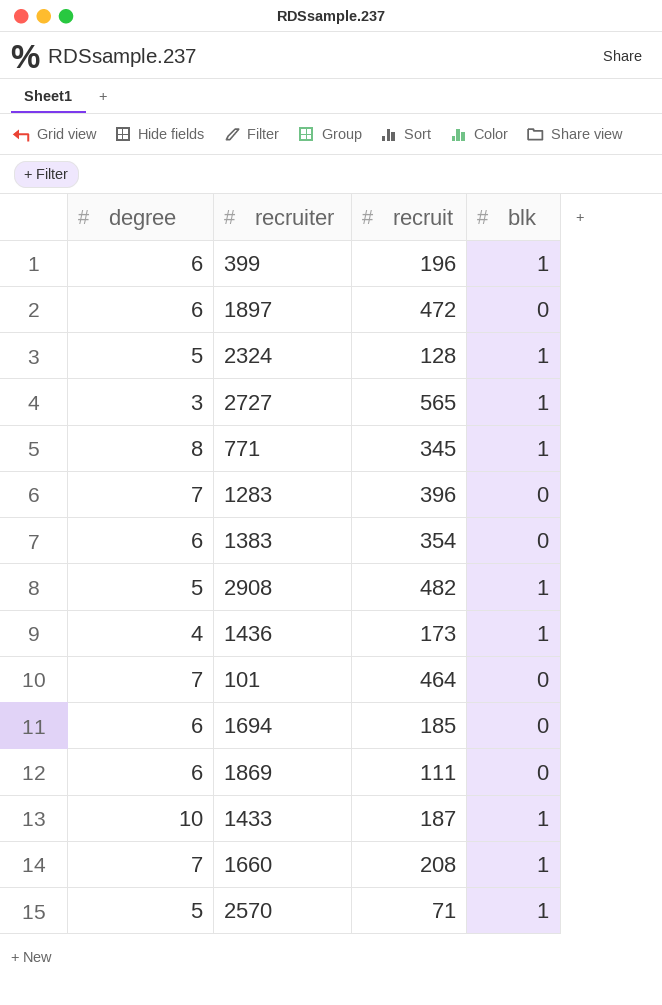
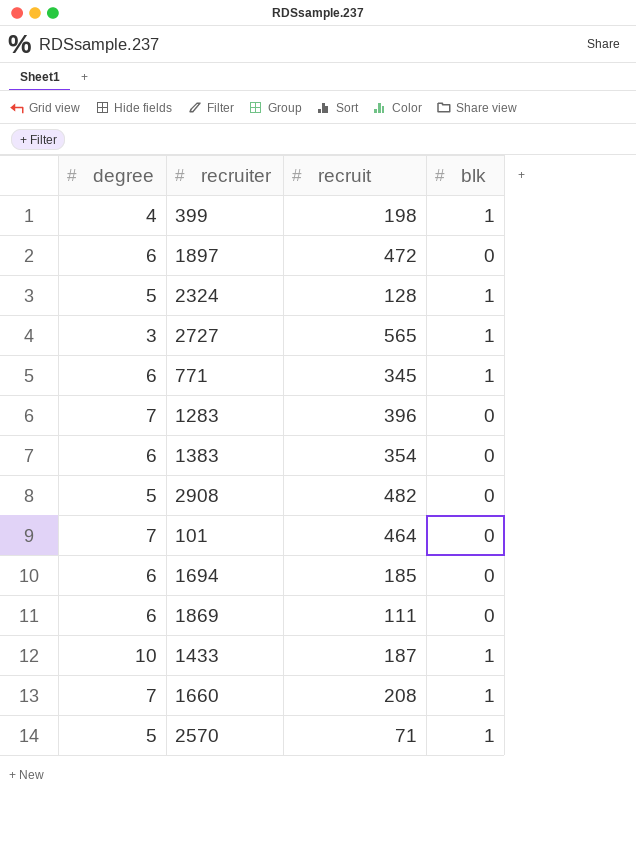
row 1436: 4 | 173 | 1 -> none
399 | degree: 6 -> 4
399 | recruit: 196 -> 198
771 | degree: 8 -> 6
2908 | blk: 1 -> 0

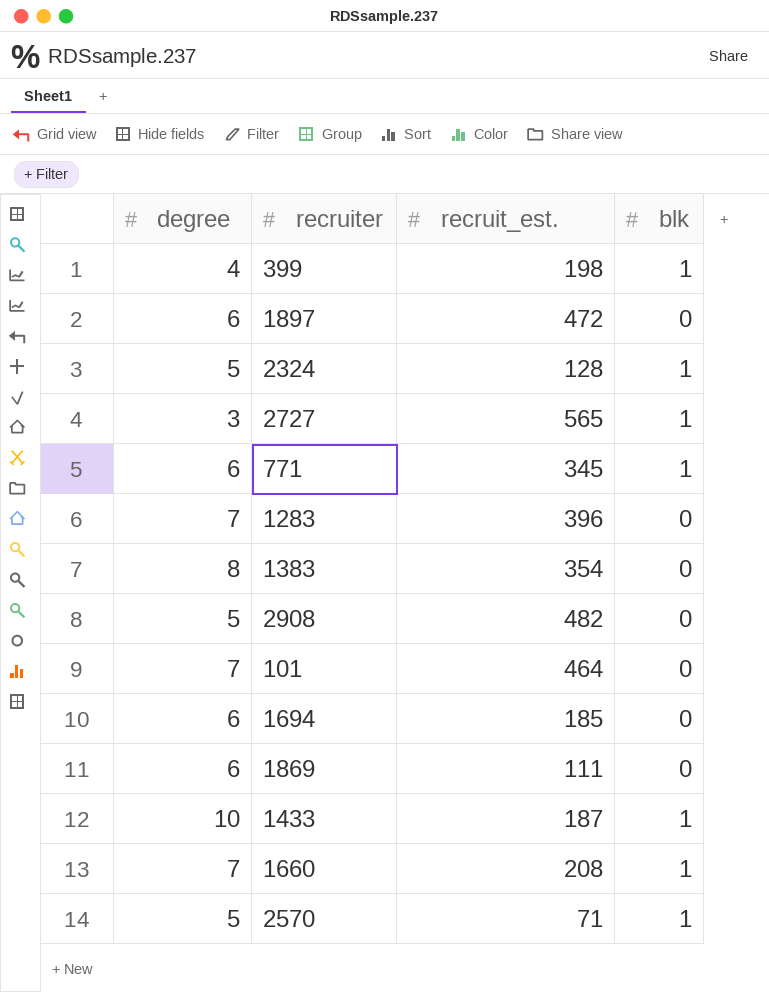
column name: recruit -> recruit_est.
1383 | degree: 6 -> 8

